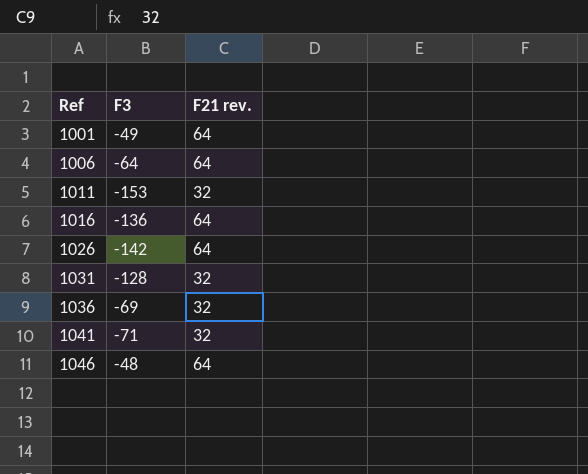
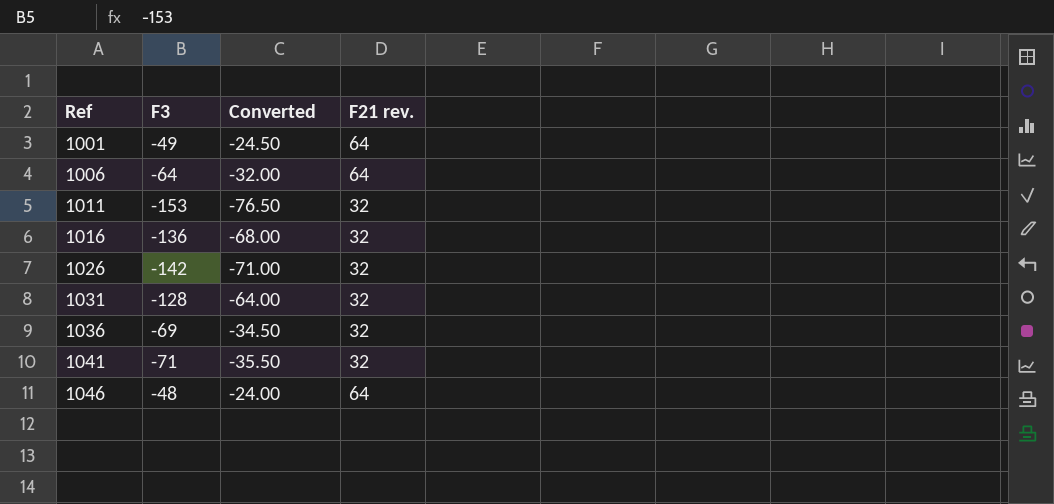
column Converted | formula: none -> [F3] * 0.5
1016 | F21 rev.: 64 -> 32
1026 | F21 rev.: 64 -> 32

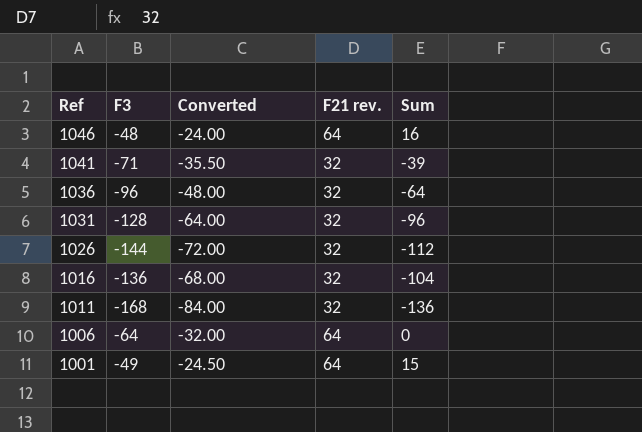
row order: Ref ascending -> Ref descending
column Sum | formula: none -> [F3] + [F21 rev.]
1036 | F3: -69 -> -96
1036 | Converted: -34.50 -> -48.00
1026 | F3: -142 -> -144
1026 | Converted: -71.00 -> -72.00
1011 | F3: -153 -> -168
1011 | Converted: -76.50 -> -84.00

